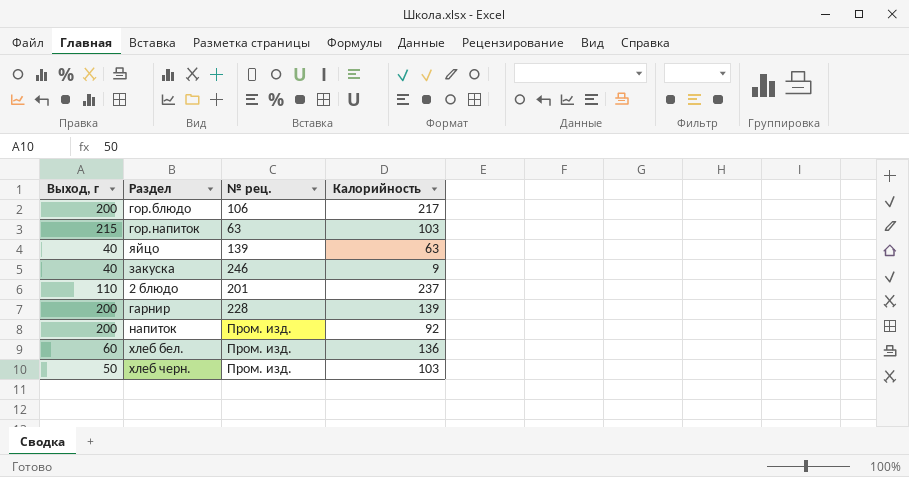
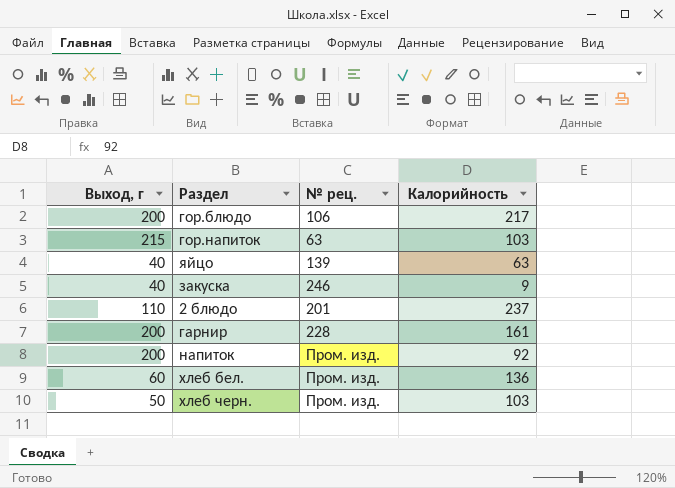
гарнир | Калорийность: 139 -> 161

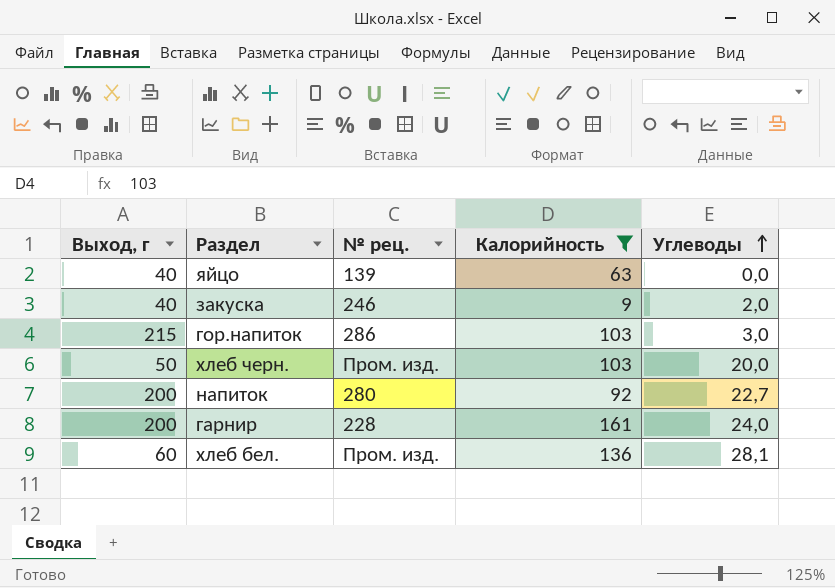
filter: none -> Калорийность <= 161
row order: none -> Углеводы ascending
column Углеводы | position: none -> 5
гор.напиток | № рец.: 63 -> 286
напиток | № рец.: Пром. изд. -> 280

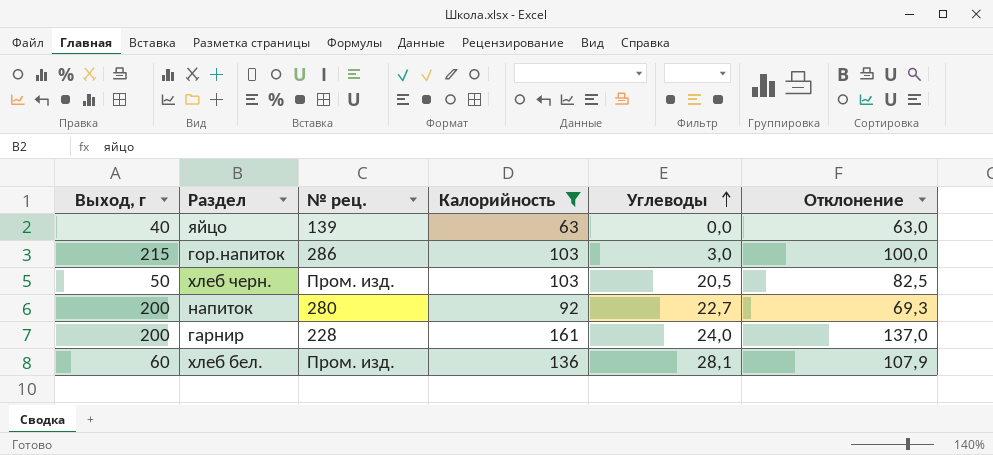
column Отклонение | formula: none -> [Калорийность] - [Углеводы]
row закуска: 40 | 246 | 9 | 2,0 -> none
хлеб черн. | Углеводы: 20,0 -> 20,5

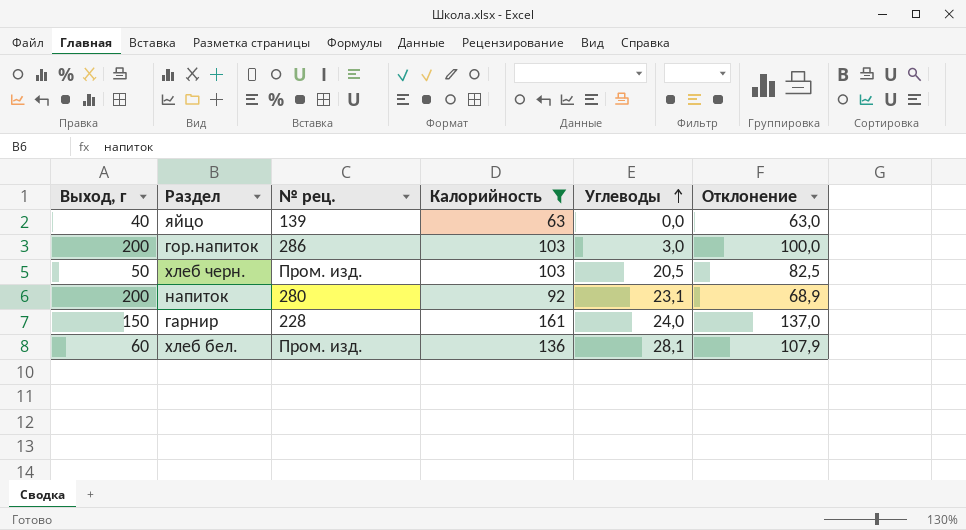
гор.напиток | Выход, г: 215 -> 200
напиток | Углеводы: 22,7 -> 23,1
напиток | Отклонение: 69,3 -> 68,9
гарнир | Выход, г: 200 -> 150

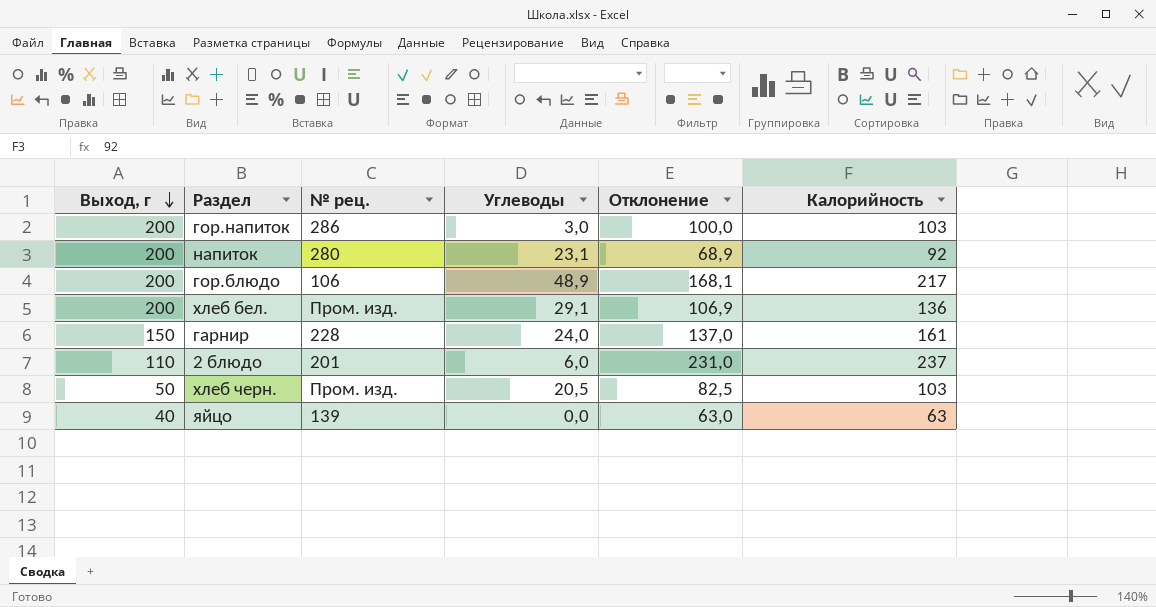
filter: Калорийность <= 161 -> none
row order: Углеводы ascending -> Выход, г descending
column Калорийность | position: 4 -> 6
хлеб бел. | Выход, г: 60 -> 200
хлеб бел. | Углеводы: 28,1 -> 29,1
хлеб бел. | Отклонение: 107,9 -> 106,9

